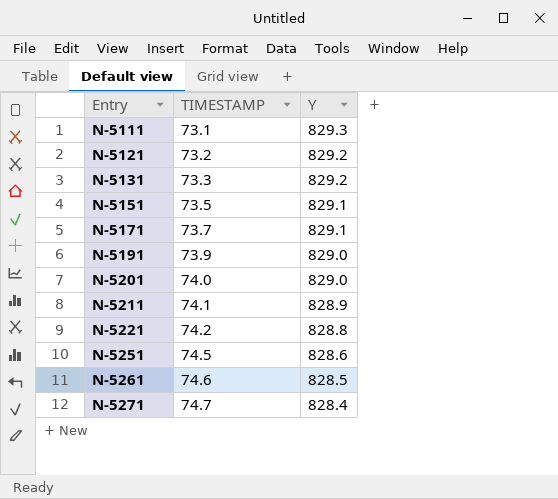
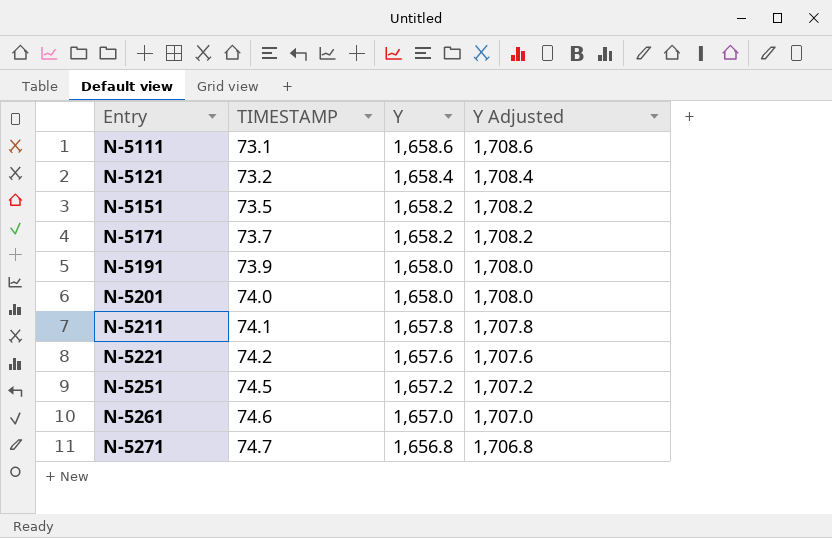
column Y Adjusted | formula: none -> [Y] + 50
row N-5131: 73.3 | 829.2 -> none
N-5111 | Y: 829.3 -> 1,658.6
N-5121 | Y: 829.2 -> 1,658.4
N-5151 | Y: 829.1 -> 1,658.2
N-5171 | Y: 829.1 -> 1,658.2
N-5191 | Y: 829.0 -> 1,658.0
N-5201 | Y: 829.0 -> 1,658.0
N-5211 | Y: 828.9 -> 1,657.8
N-5221 | Y: 828.8 -> 1,657.6
N-5251 | Y: 828.6 -> 1,657.2
N-5261 | Y: 828.5 -> 1,657.0
N-5271 | Y: 828.4 -> 1,656.8

